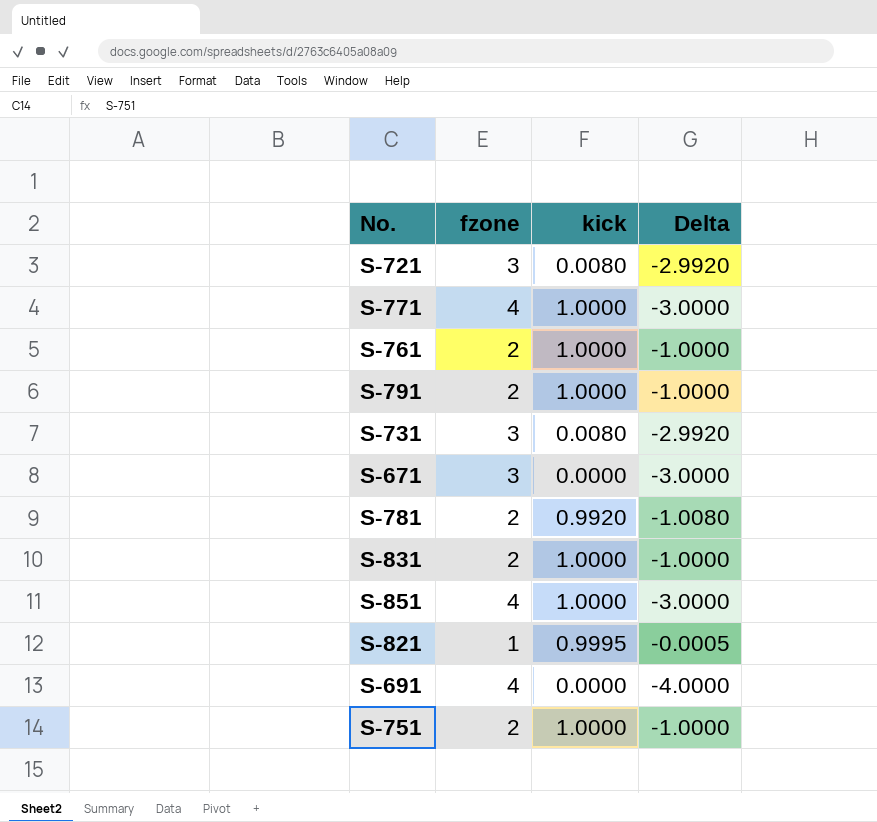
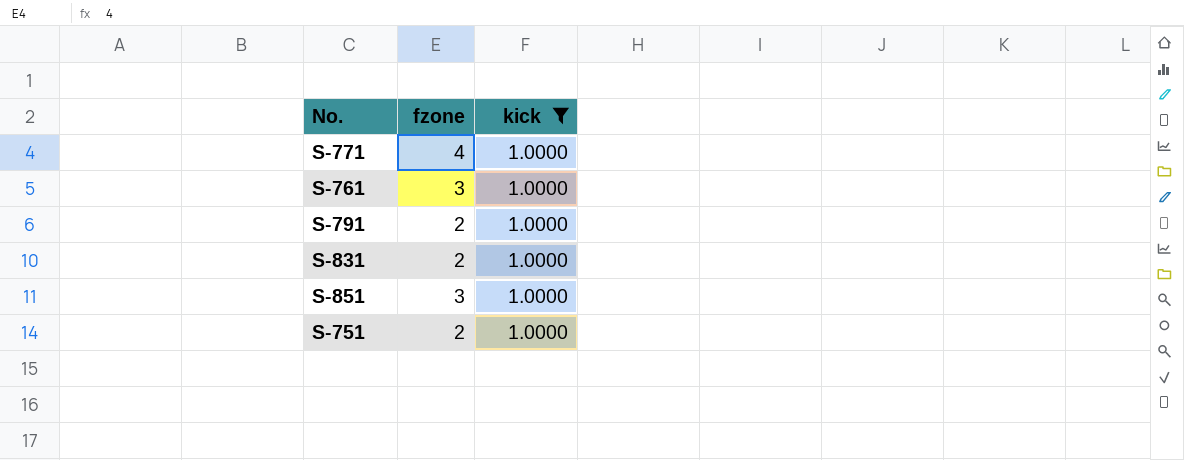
filter: none -> kick = 1.0000
column Delta | formula: [kick] - [fzone] -> none
S-761 | fzone: 2 -> 3
S-851 | fzone: 4 -> 3

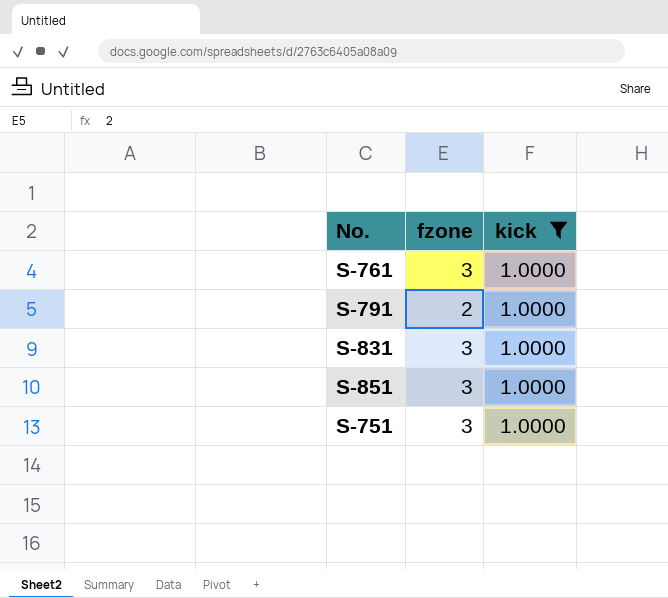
row S-771: 4 | 1.0000 -> none
S-831 | fzone: 2 -> 3
S-751 | fzone: 2 -> 3

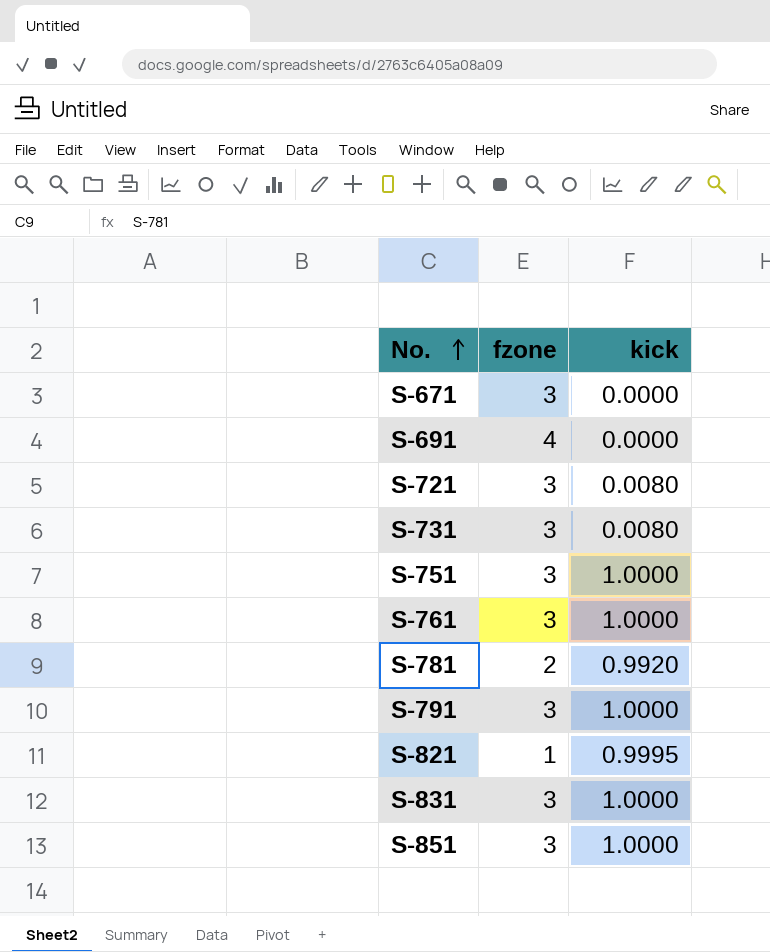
filter: kick = 1.0000 -> none
row order: none -> No. ascending
S-791 | fzone: 2 -> 3

